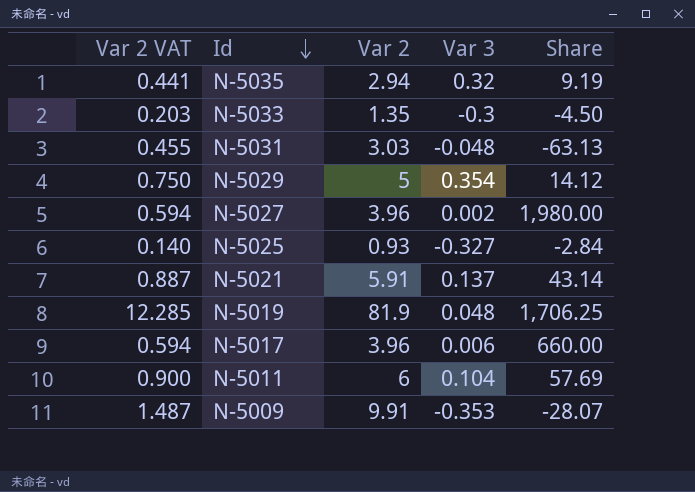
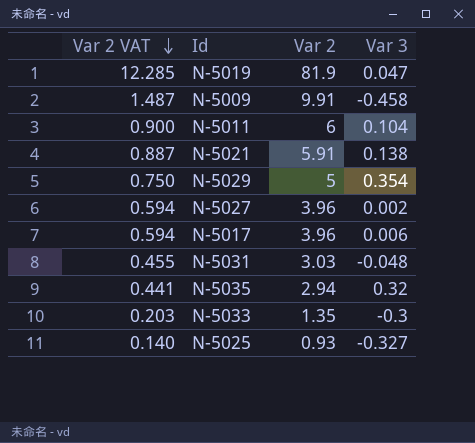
row order: Id descending -> Var 2 VAT descending
column Share | formula: [Var 2] / [Var 3] -> none
N-5019 | Var 3: 0.048 -> 0.047
N-5009 | Var 3: -0.353 -> -0.458
N-5021 | Var 3: 0.137 -> 0.138

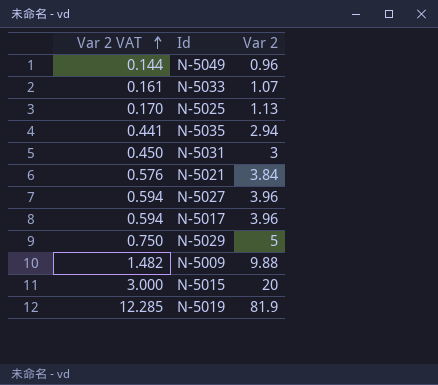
row order: Var 2 VAT descending -> Var 2 VAT ascending
column Var 3 | position: 4 -> none
row N-5011: 0.900 | 6 | 0.104 -> none
row N-5049: none -> 0.144 | 0.96
N-5033 | Var 2 VAT: 0.203 -> 0.161
N-5033 | Var 2: 1.35 -> 1.07
N-5025 | Var 2 VAT: 0.140 -> 0.170
N-5025 | Var 2: 0.93 -> 1.13
N-5031 | Var 2 VAT: 0.455 -> 0.450
N-5031 | Var 2: 3.03 -> 3
N-5021 | Var 2 VAT: 0.887 -> 0.576
N-5021 | Var 2: 5.91 -> 3.84
N-5009 | Var 2 VAT: 1.487 -> 1.482
N-5009 | Var 2: 9.91 -> 9.88
row N-5015: none -> 3.000 | 20

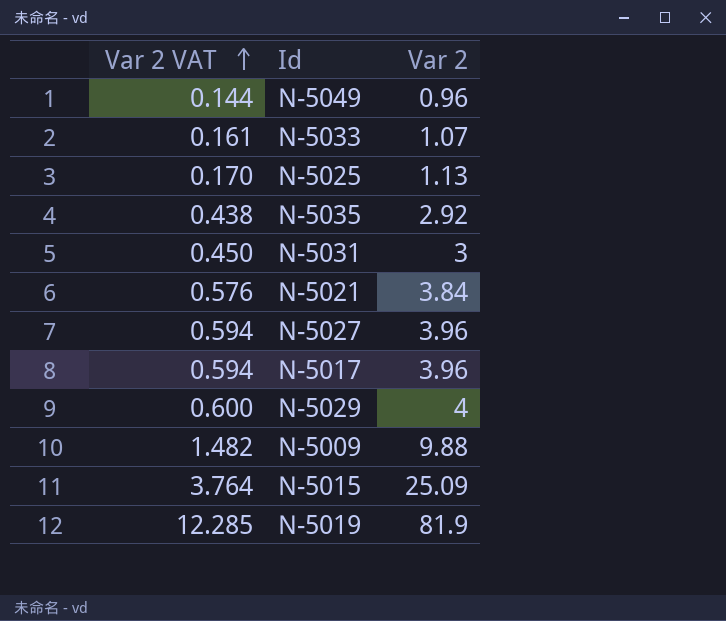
N-5035 | Var 2 VAT: 0.441 -> 0.438
N-5035 | Var 2: 2.94 -> 2.92
N-5029 | Var 2 VAT: 0.750 -> 0.600
N-5029 | Var 2: 5 -> 4
N-5015 | Var 2 VAT: 3.000 -> 3.764
N-5015 | Var 2: 20 -> 25.09

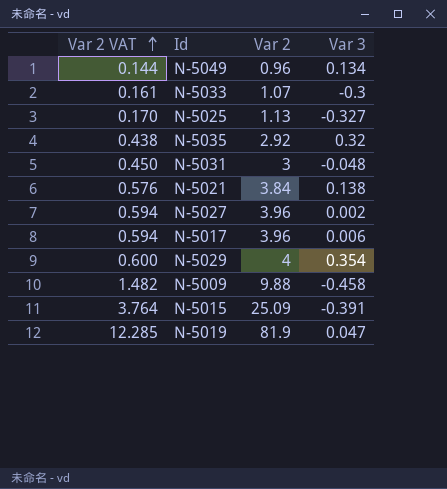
column Var 3 | position: none -> 4

